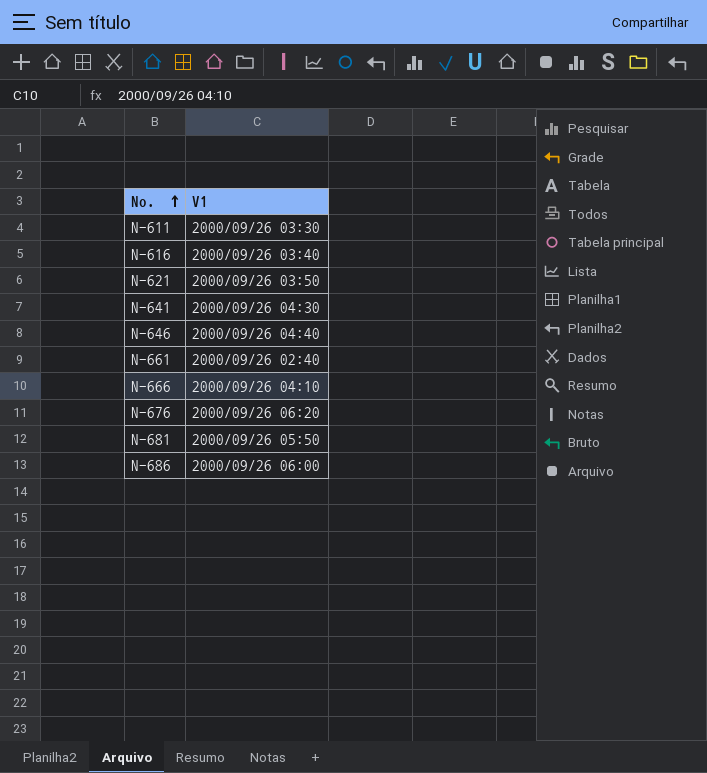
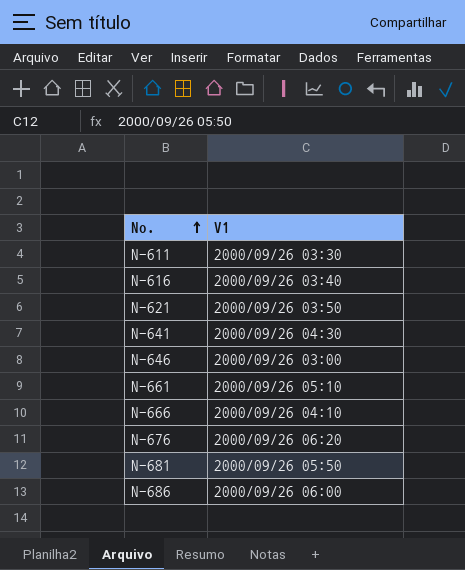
N-646 | V1: 2000/09/26 04:40 -> 2000/09/26 03:00
N-661 | V1: 2000/09/26 02:40 -> 2000/09/26 05:10

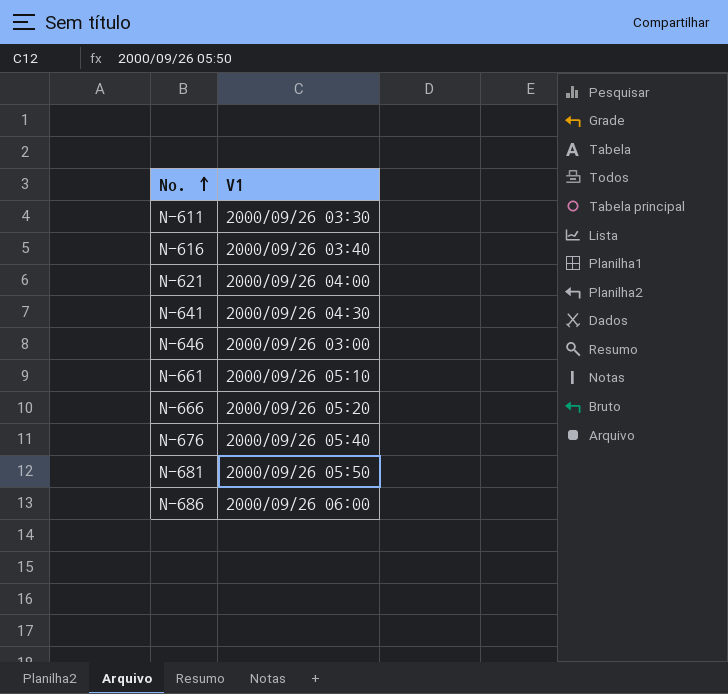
N-621 | V1: 2000/09/26 03:50 -> 2000/09/26 04:00
N-666 | V1: 2000/09/26 04:10 -> 2000/09/26 05:20
N-676 | V1: 2000/09/26 06:20 -> 2000/09/26 05:40

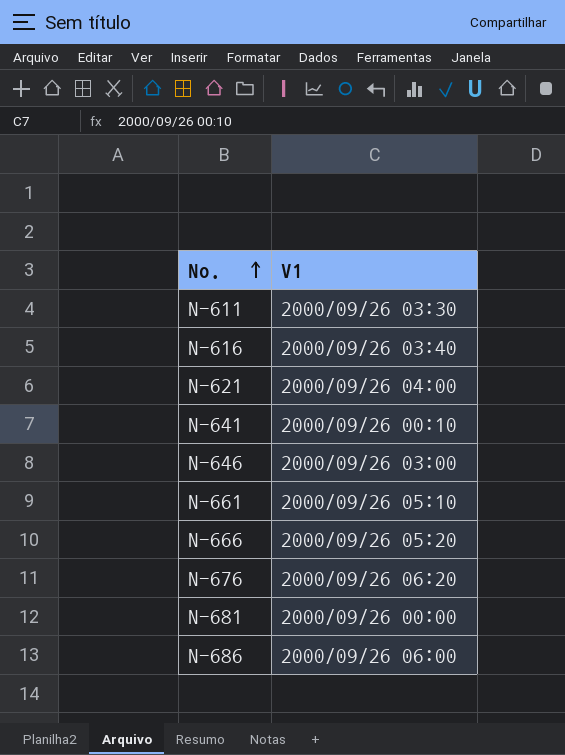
N-641 | V1: 2000/09/26 04:30 -> 2000/09/26 00:10
N-676 | V1: 2000/09/26 05:40 -> 2000/09/26 06:20
N-681 | V1: 2000/09/26 05:50 -> 2000/09/26 00:00

